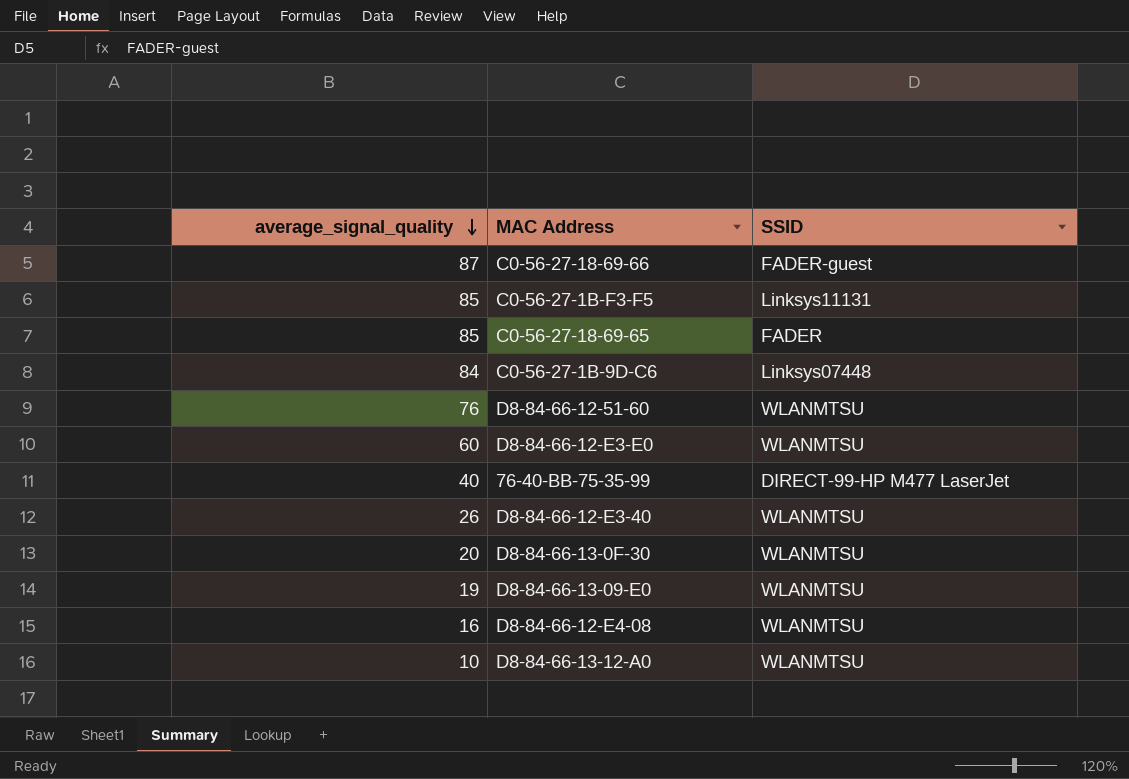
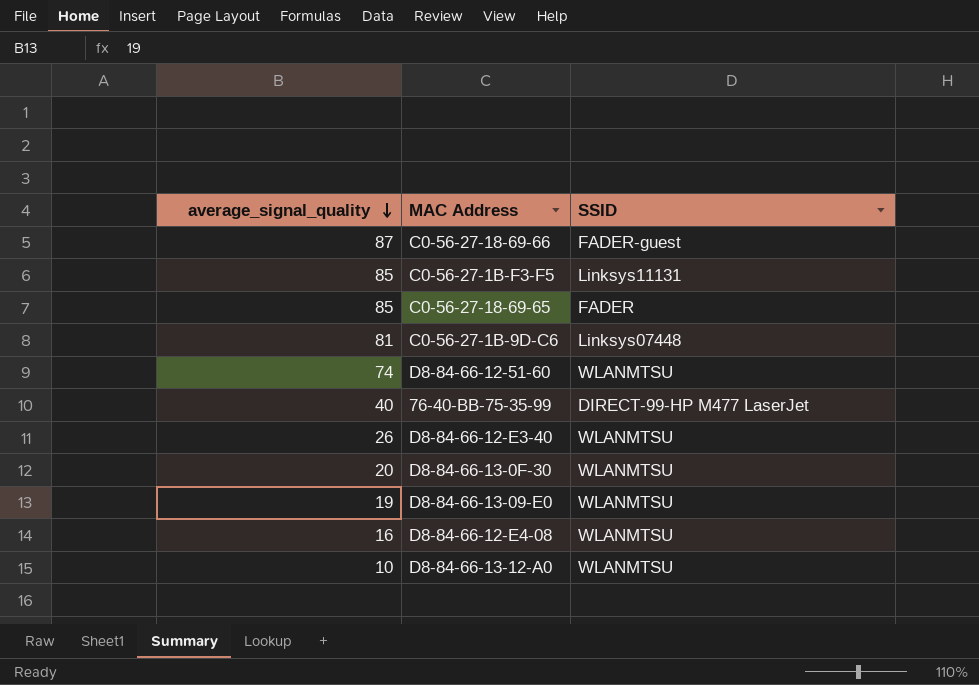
row D8-84-66-12-E3-E0: 60 | WLANMTSU -> none
C0-56-27-1B-9D-C6 | average_signal_quality: 84 -> 81
D8-84-66-12-51-60 | average_signal_quality: 76 -> 74

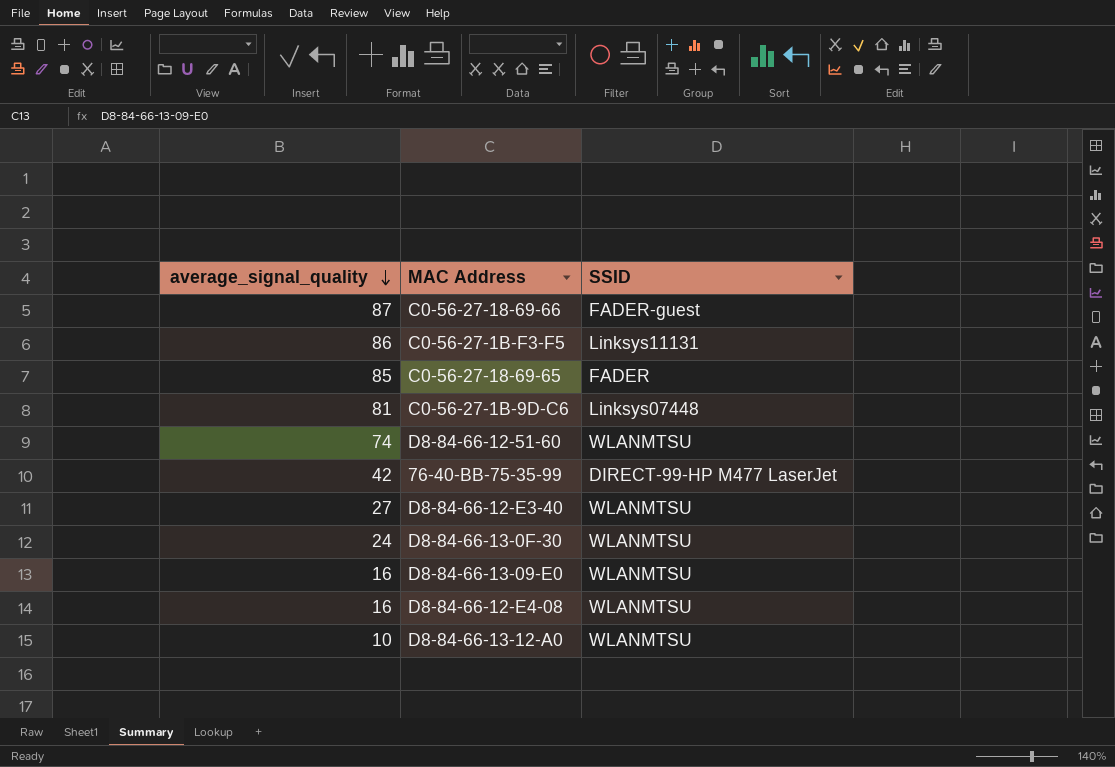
C0-56-27-1B-F3-F5 | average_signal_quality: 85 -> 86
76-40-BB-75-35-99 | average_signal_quality: 40 -> 42
D8-84-66-12-E3-40 | average_signal_quality: 26 -> 27
D8-84-66-13-0F-30 | average_signal_quality: 20 -> 24
D8-84-66-13-09-E0 | average_signal_quality: 19 -> 16

